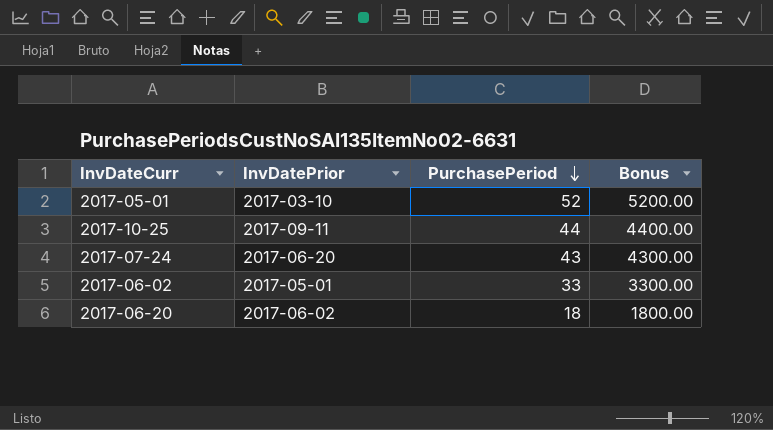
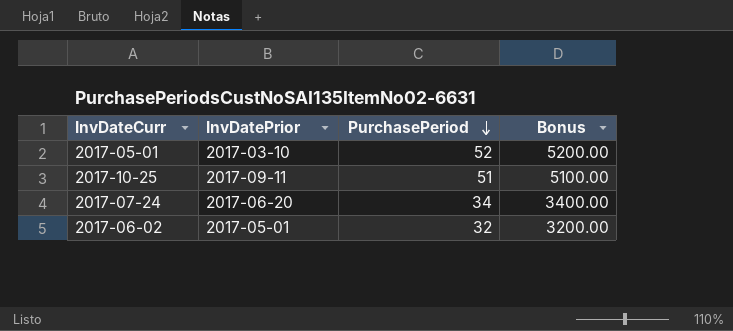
row 2017-06-20: 2017-06-02 | 18 | 1800.00 -> none
2017-10-25 | PurchasePeriod: 44 -> 51
2017-10-25 | Bonus: 4400.00 -> 5100.00
2017-07-24 | PurchasePeriod: 43 -> 34
2017-07-24 | Bonus: 4300.00 -> 3400.00
2017-06-02 | PurchasePeriod: 33 -> 32
2017-06-02 | Bonus: 3300.00 -> 3200.00

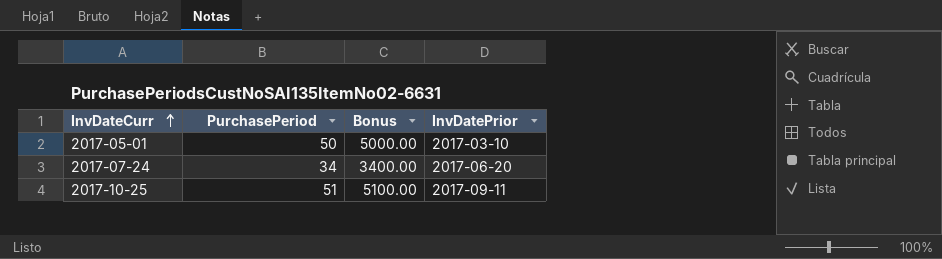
row order: PurchasePeriod descending -> InvDateCurr ascending
column InvDatePrior | position: 2 -> 4
row 2017-06-02: 2017-05-01 | 32 | 3200.00 -> none
2017-05-01 | PurchasePeriod: 52 -> 50
2017-05-01 | Bonus: 5200.00 -> 5000.00

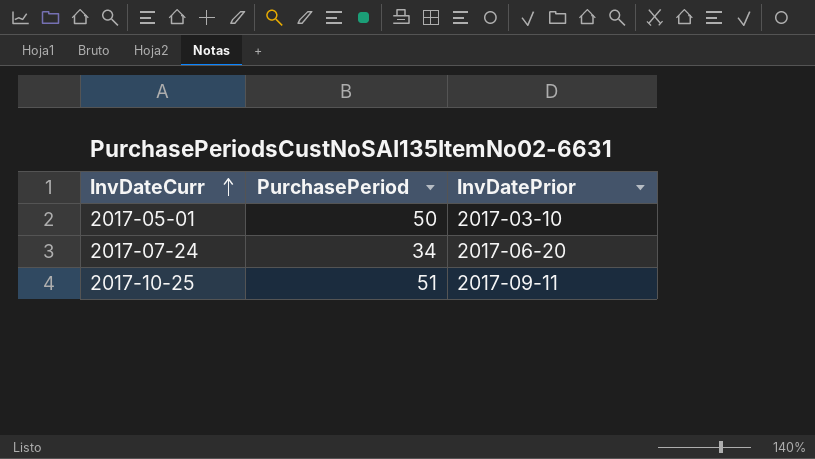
column Bonus | formula: [PurchasePeriod] * 100 -> none

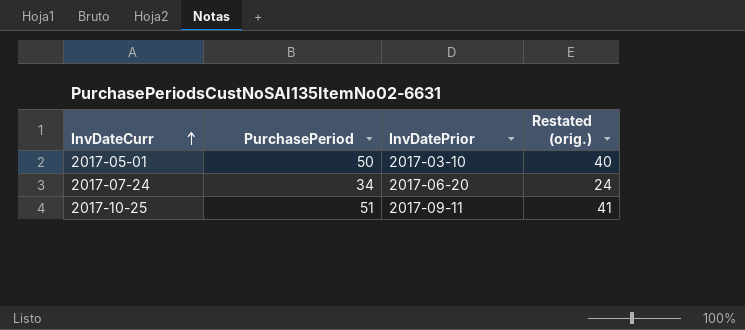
column Restated (orig.) | formula: none -> [PurchasePeriod] - 10

